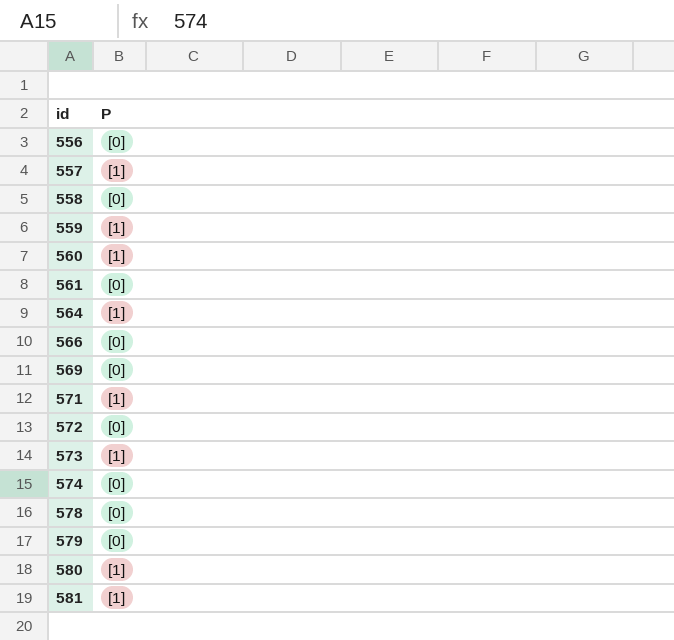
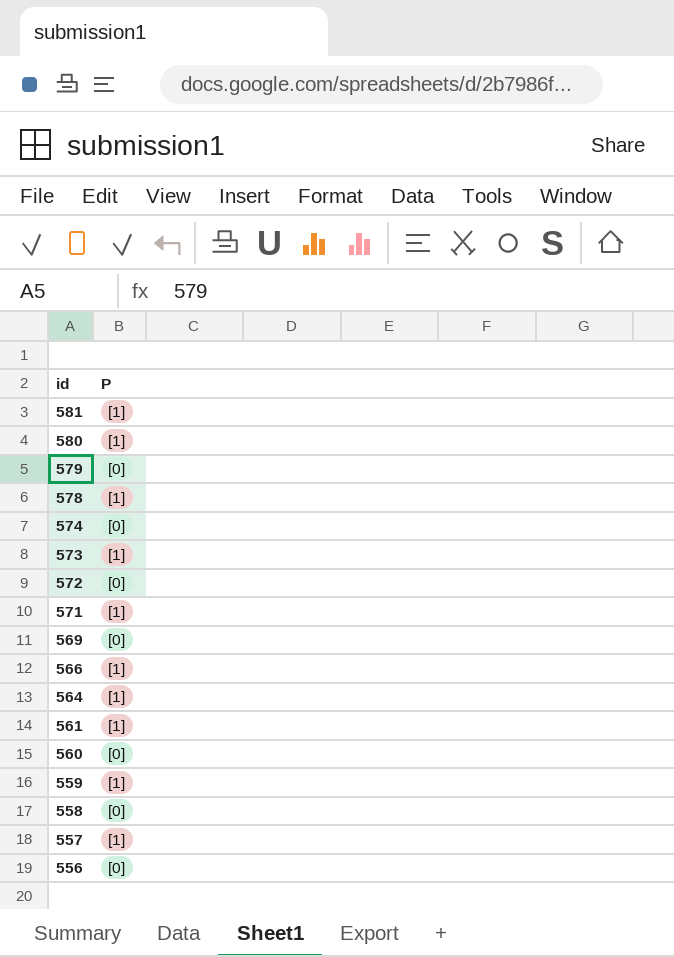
row order: id ascending -> id descending
578 | P: [0] -> [1]
566 | P: [0] -> [1]
561 | P: [0] -> [1]
560 | P: [1] -> [0]

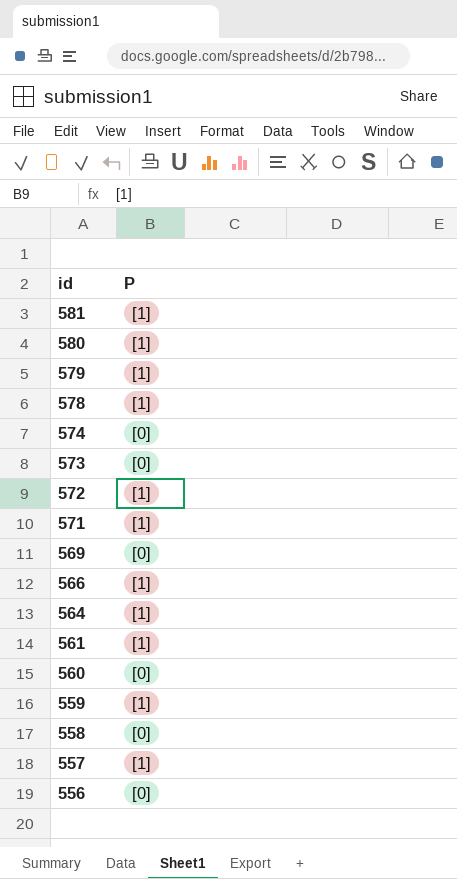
579 | P: [0] -> [1]
573 | P: [1] -> [0]
572 | P: [0] -> [1]

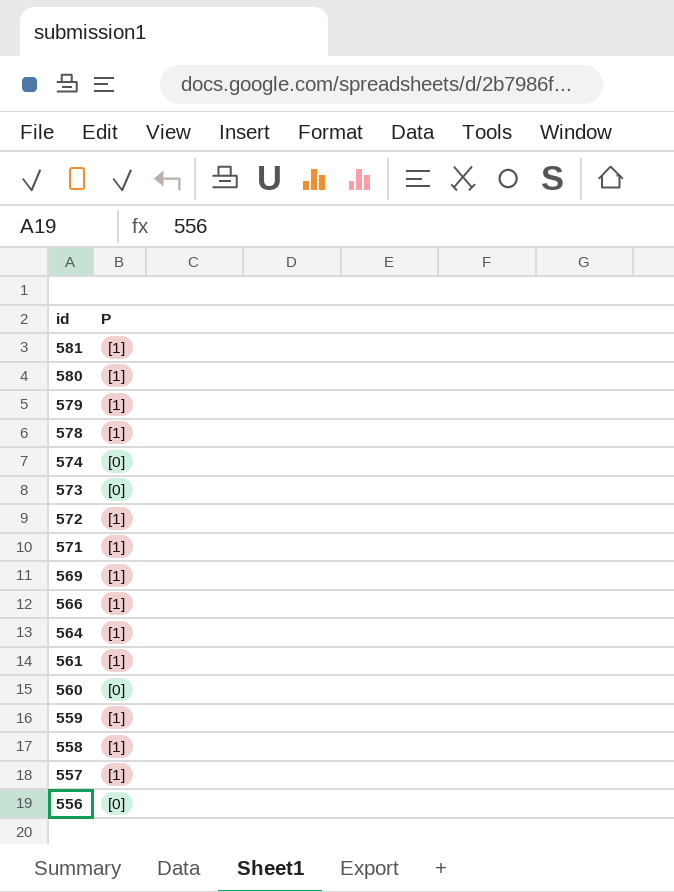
569 | P: [0] -> [1]
558 | P: [0] -> [1]

